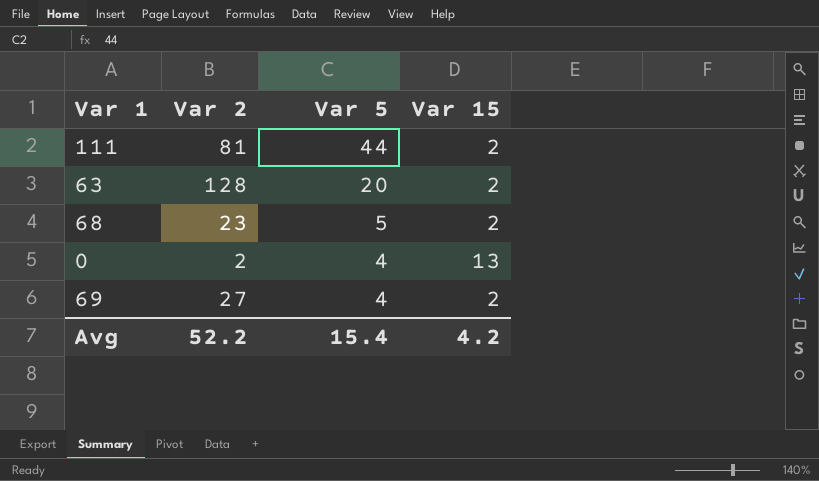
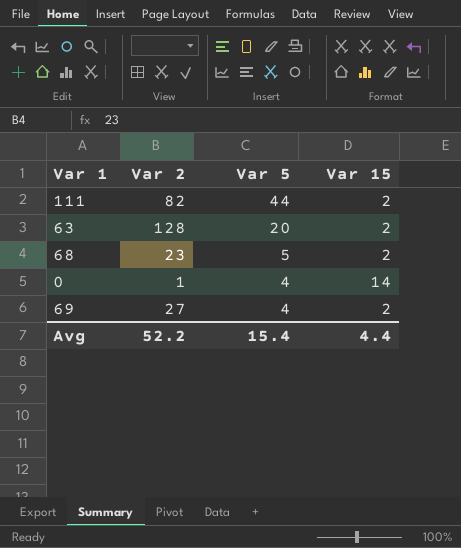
111 | Var 2: 81 -> 82
0 | Var 2: 2 -> 1
0 | Var 15: 13 -> 14
Avg | Var 15: 4.2 -> 4.4

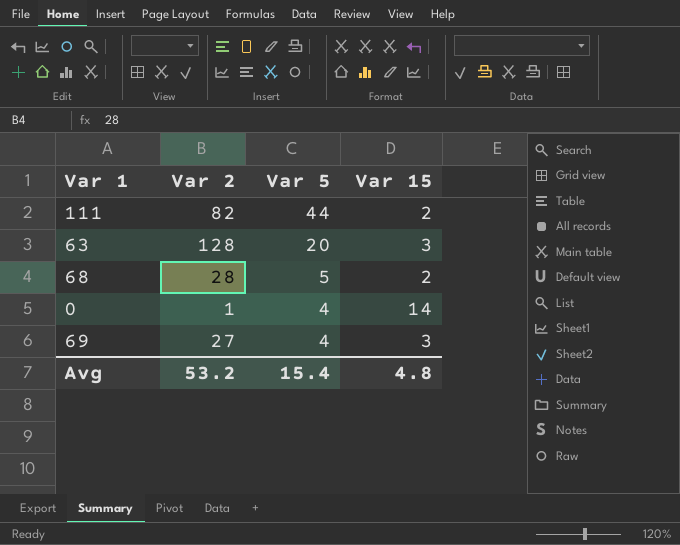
63 | Var 15: 2 -> 3
68 | Var 2: 23 -> 28
69 | Var 15: 2 -> 3
Avg | Var 2: 52.2 -> 53.2
Avg | Var 15: 4.4 -> 4.8

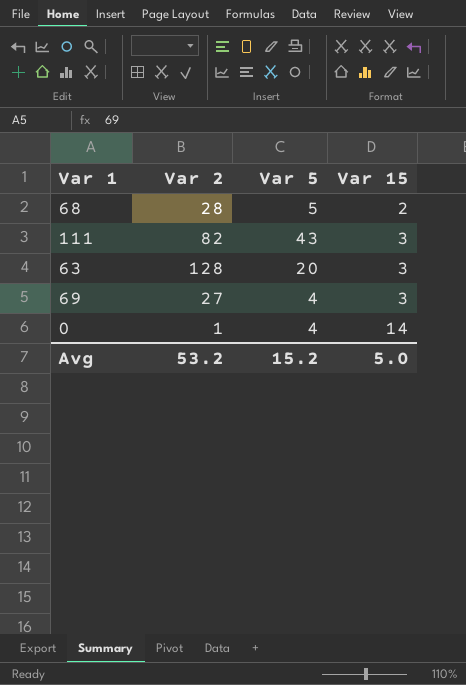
row order: Var 5 descending -> Var 15 ascending
111 | Var 5: 44 -> 43
111 | Var 15: 2 -> 3
Avg | Var 5: 15.4 -> 15.2
Avg | Var 15: 4.8 -> 5.0

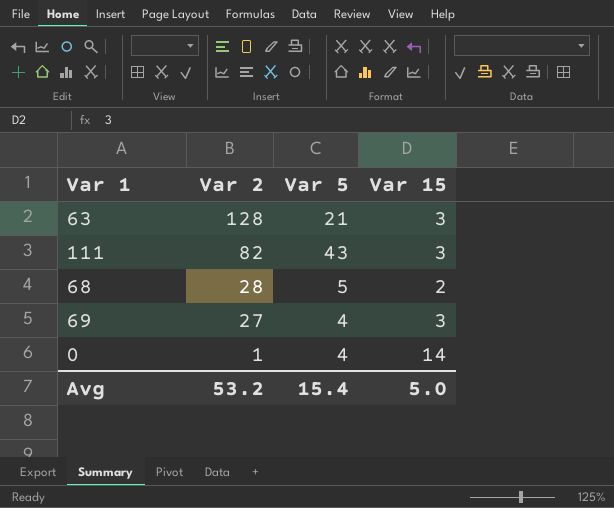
row order: Var 15 ascending -> Var 2 descending
63 | Var 5: 20 -> 21
Avg | Var 5: 15.2 -> 15.4

